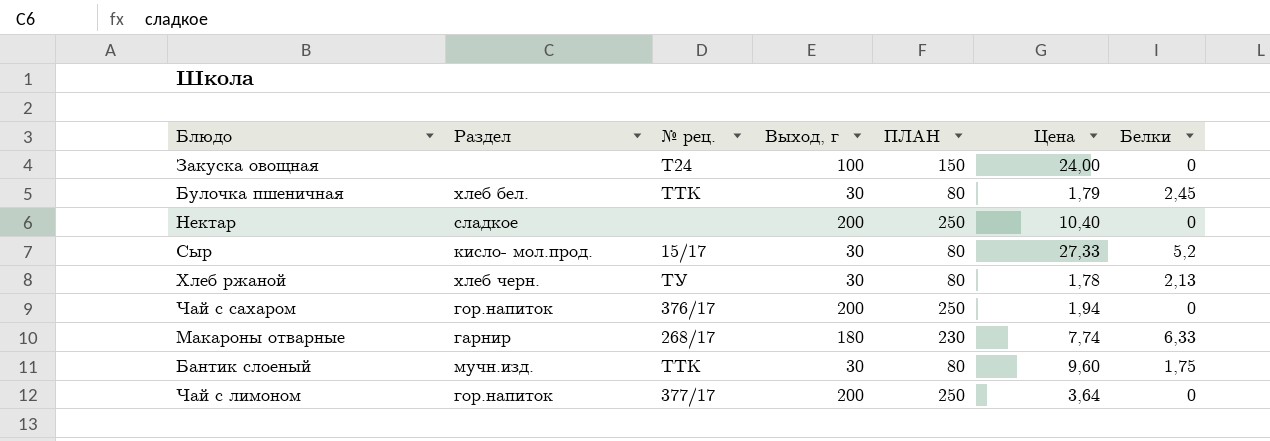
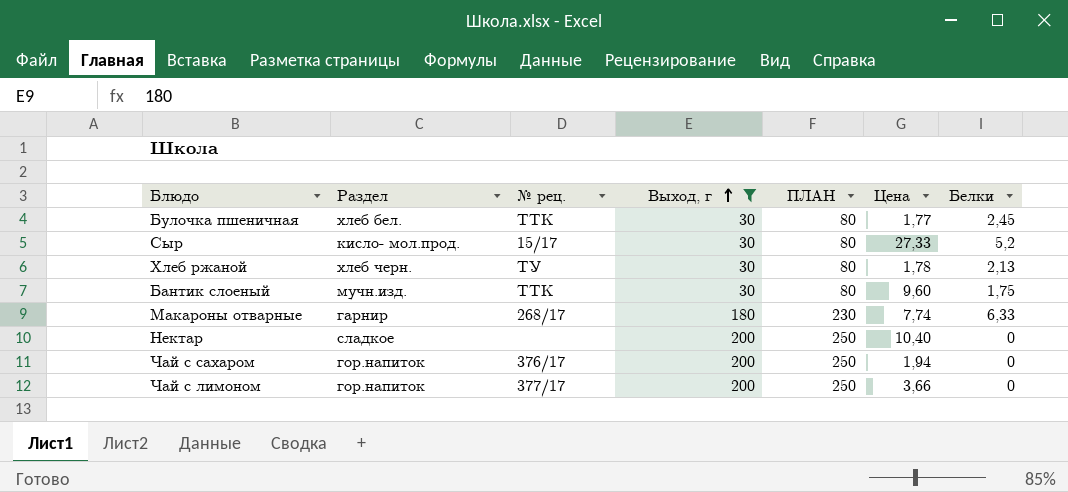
filter: none -> Выход, г != 100
row order: none -> Выход, г ascending
Булочка пшеничная | Цена: 1,79 -> 1,77
Чай с лимоном | Цена: 3,64 -> 3,66

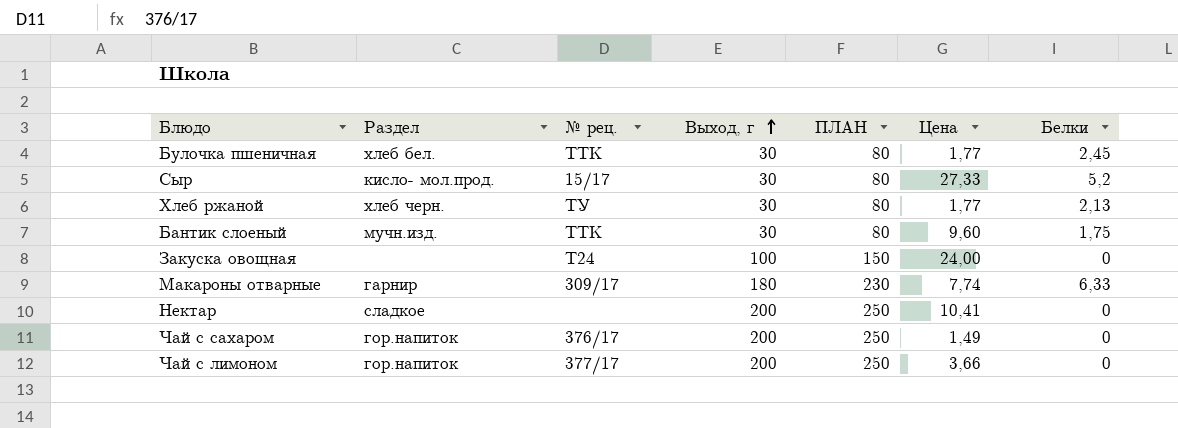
filter: Выход, г != 100 -> none
Хлеб ржаной | Цена: 1,78 -> 1,77
Макароны отварные | № рец.: 268/17 -> 309/17
Нектар | Цена: 10,40 -> 10,41
Чай с сахаром | Цена: 1,94 -> 1,49

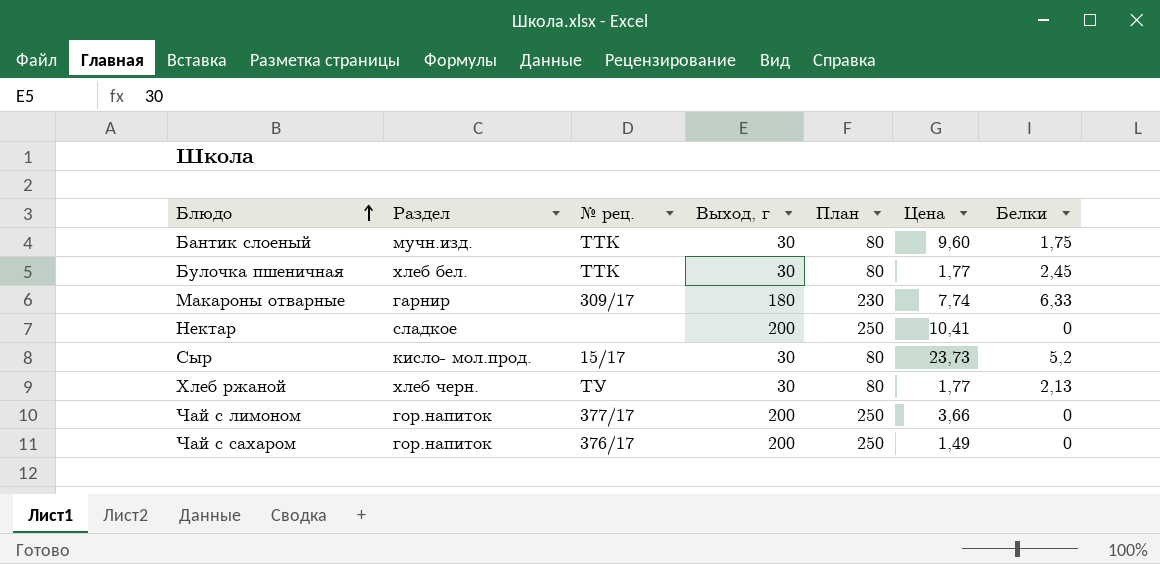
row order: Выход, г ascending -> Блюдо ascending
column name: ПЛАН -> План
row Закуска овощная: none | Т24 | 100 | 150 | 24,00 | 0 -> none
Сыр | Цена: 27,33 -> 23,73

